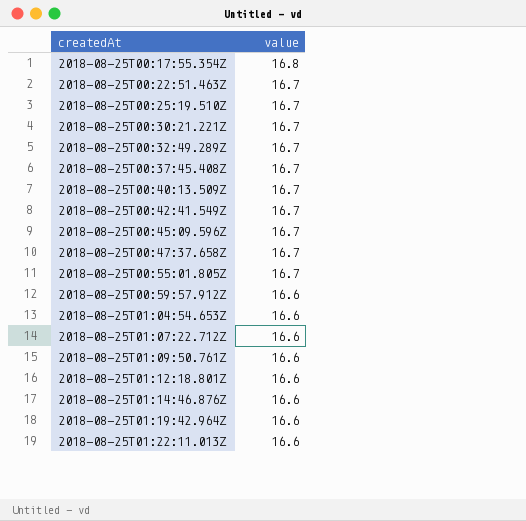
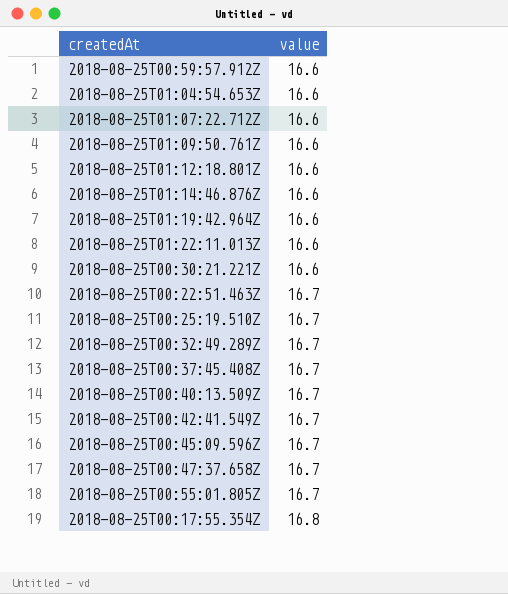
row order: createdAt ascending -> value ascending
2018-08-25T00:30:21.221Z | value: 16.7 -> 16.6

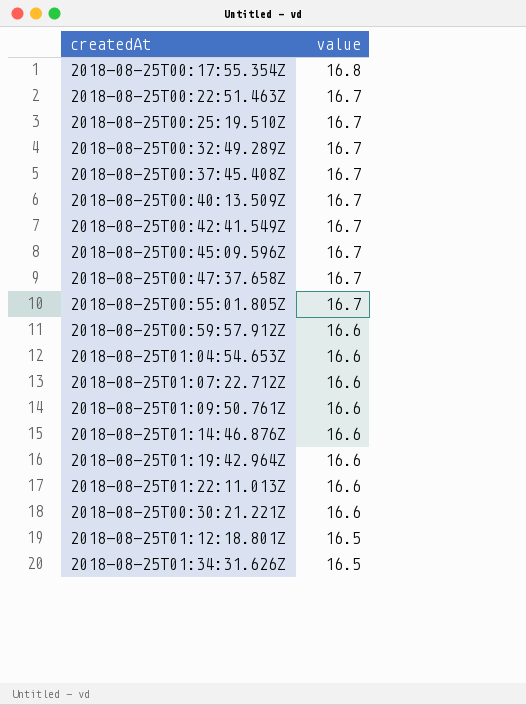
row order: value ascending -> value descending
2018-08-25T01:12:18.801Z | value: 16.6 -> 16.5
row 2018-08-25T01:34:31.626Z: none -> 16.5

